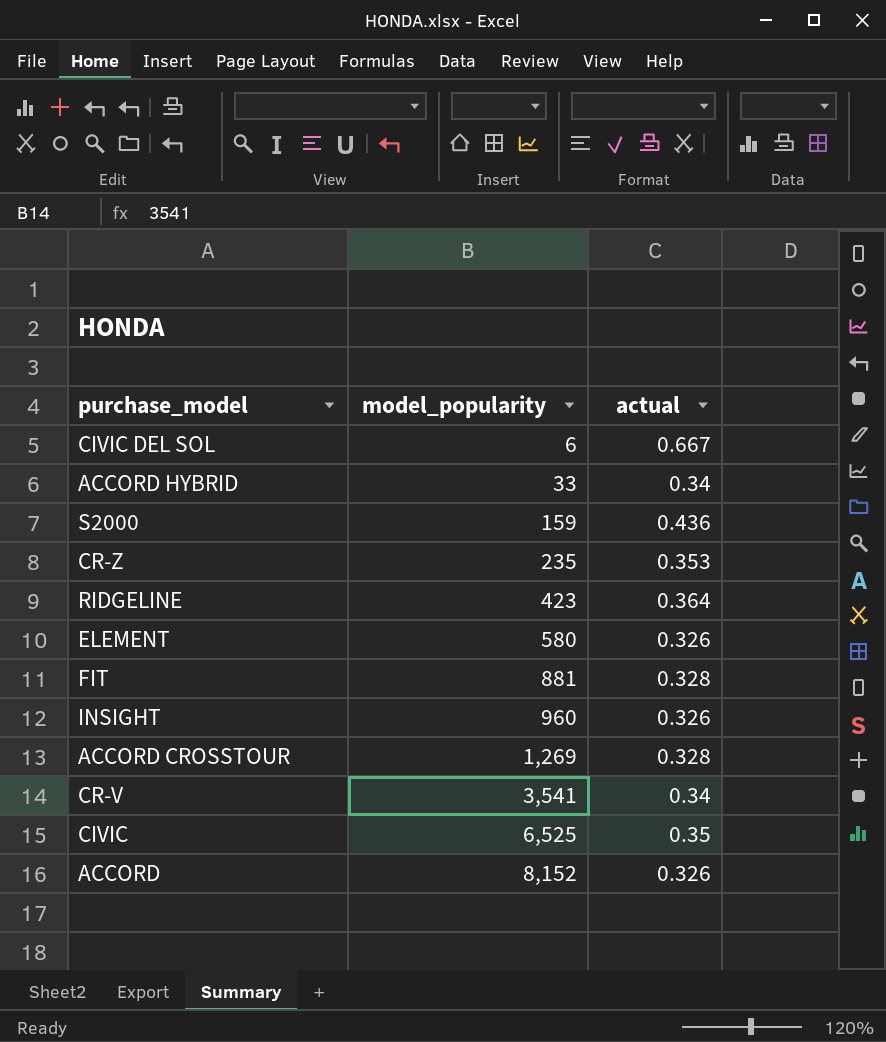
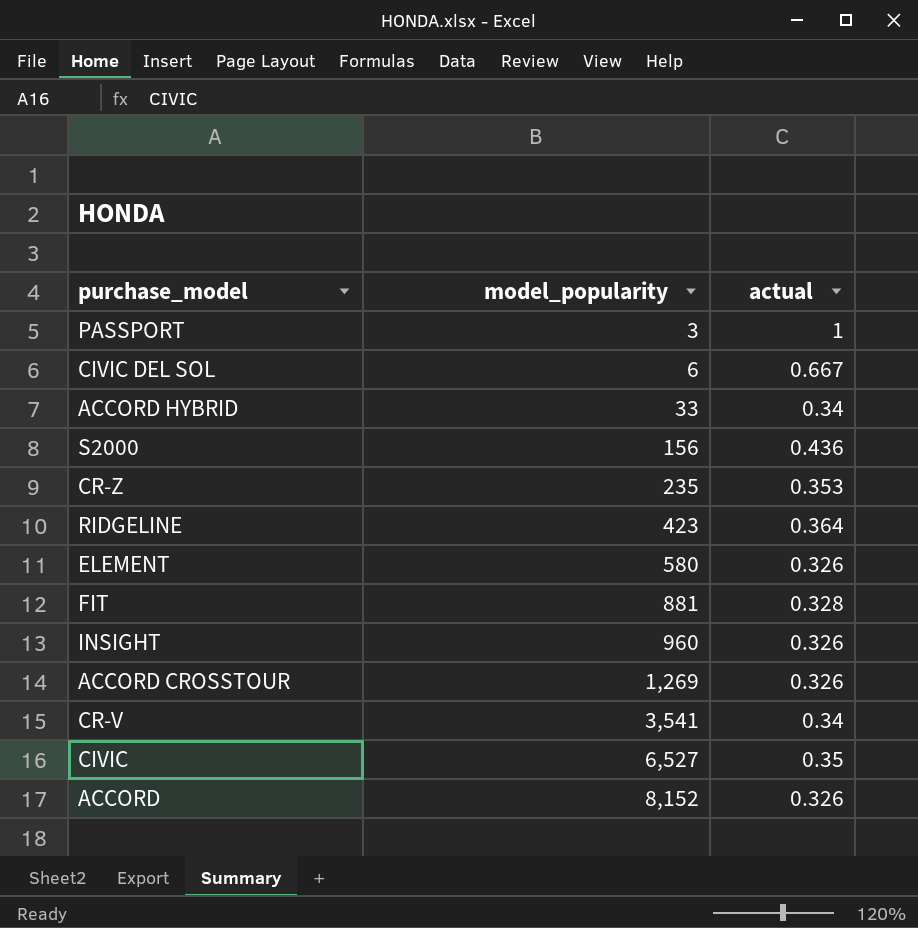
row PASSPORT: none -> 3 | 1
S2000 | model_popularity: 159 -> 156
ACCORD CROSSTOUR | actual: 0.328 -> 0.326
CIVIC | model_popularity: 6,525 -> 6,527

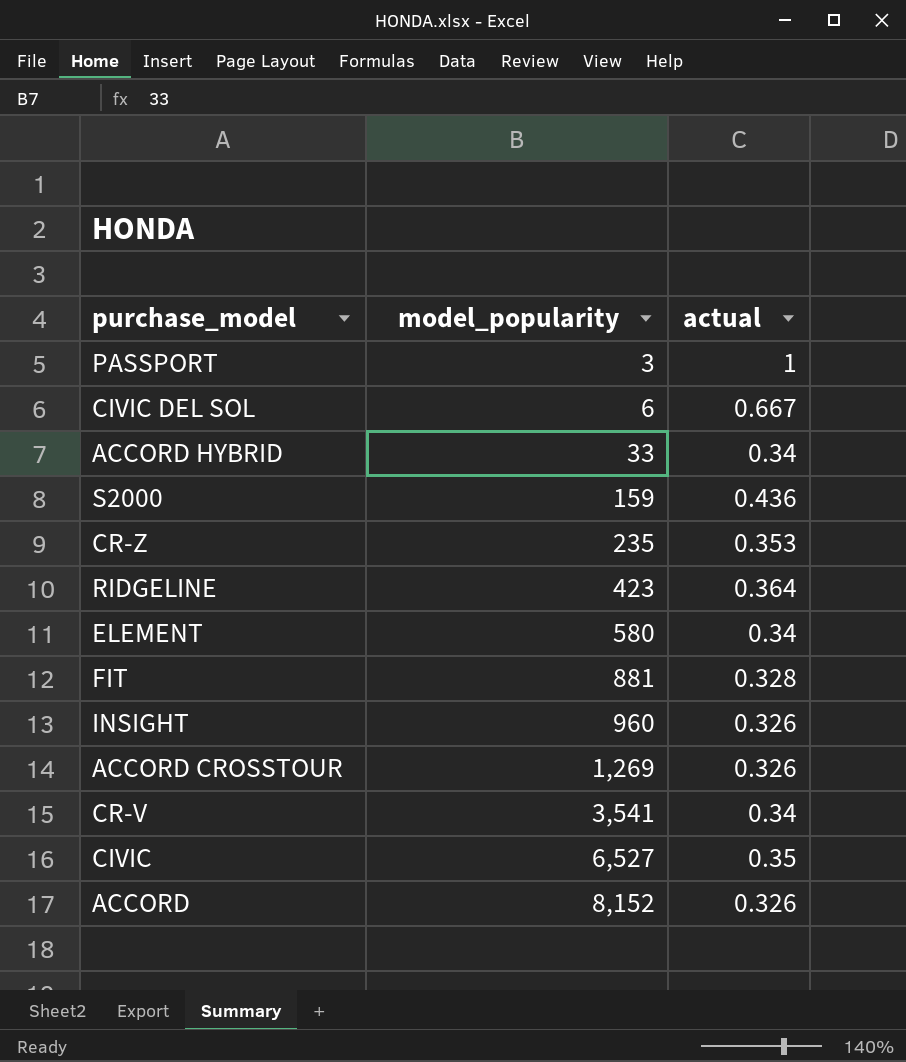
S2000 | model_popularity: 156 -> 159
ELEMENT | actual: 0.326 -> 0.34

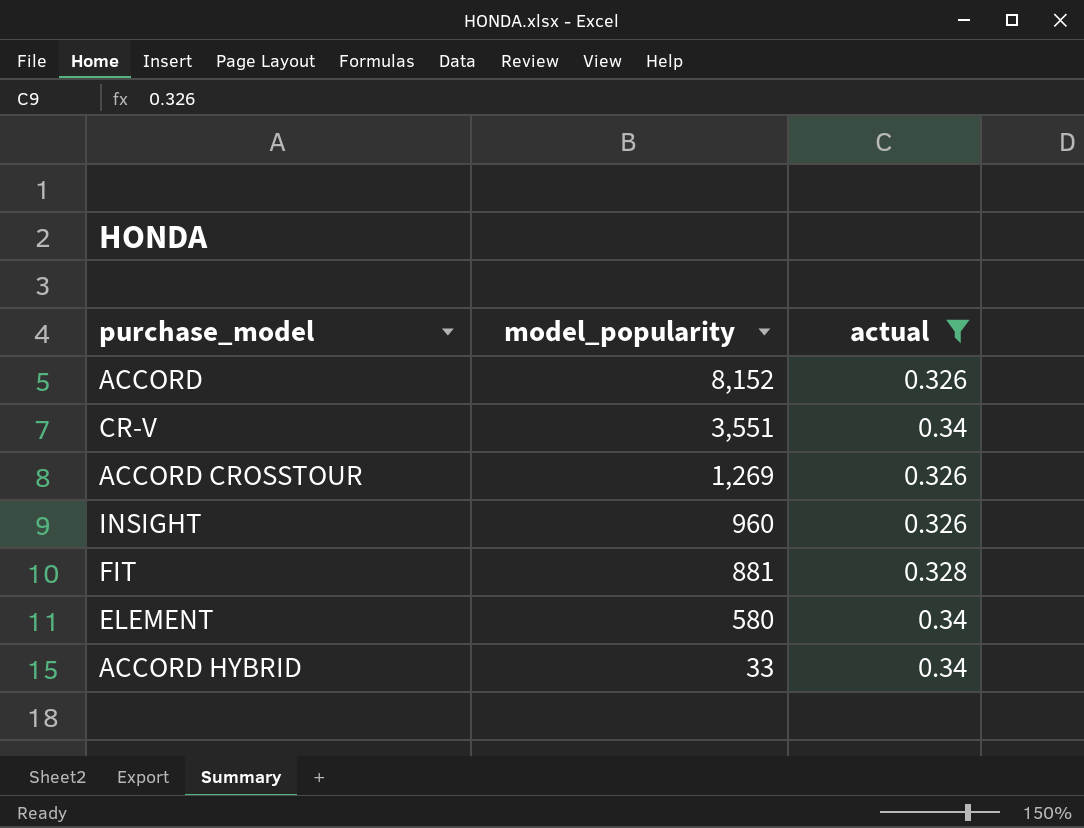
filter: none -> actual <= 0.34
row order: model_popularity ascending -> model_popularity descending
CR-V | model_popularity: 3,541 -> 3,551

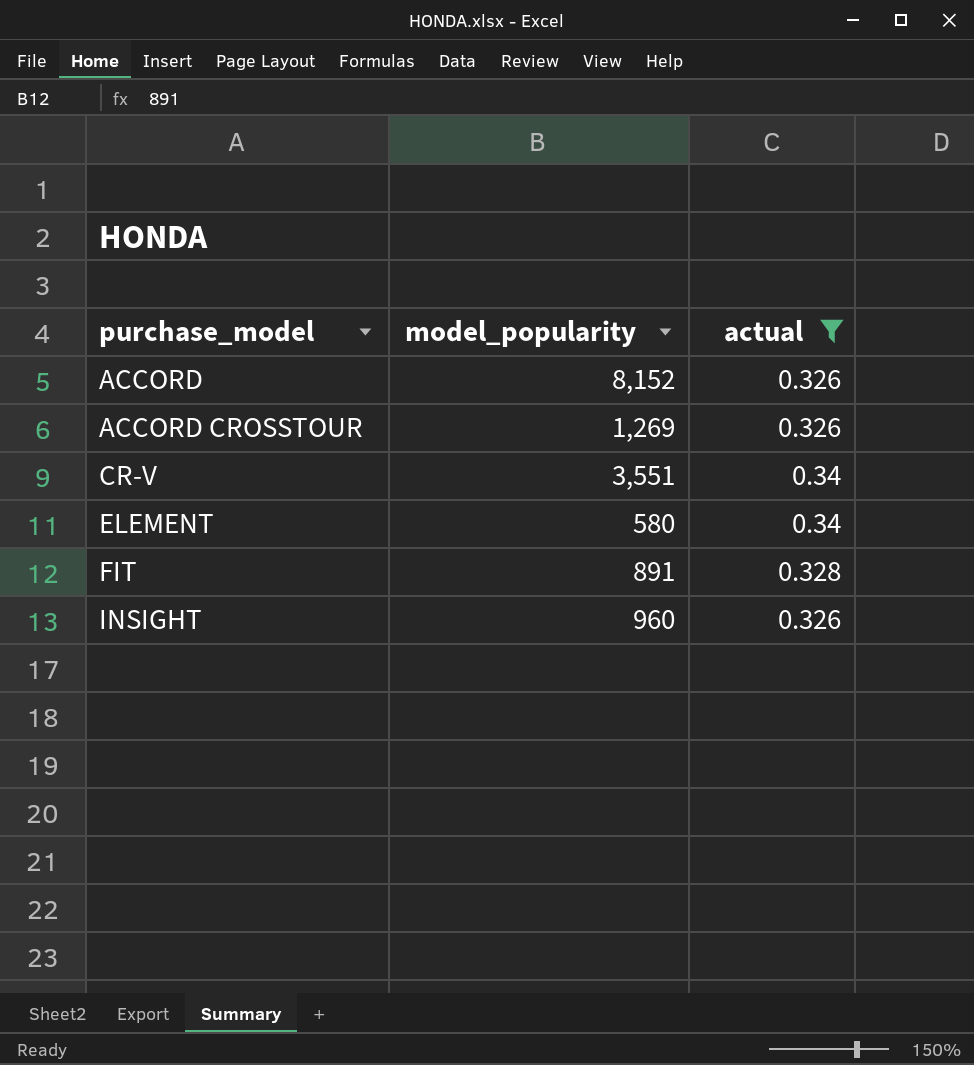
row order: model_popularity descending -> purchase_model ascending
row ACCORD HYBRID: 33 | 0.34 -> none
FIT | model_popularity: 881 -> 891

